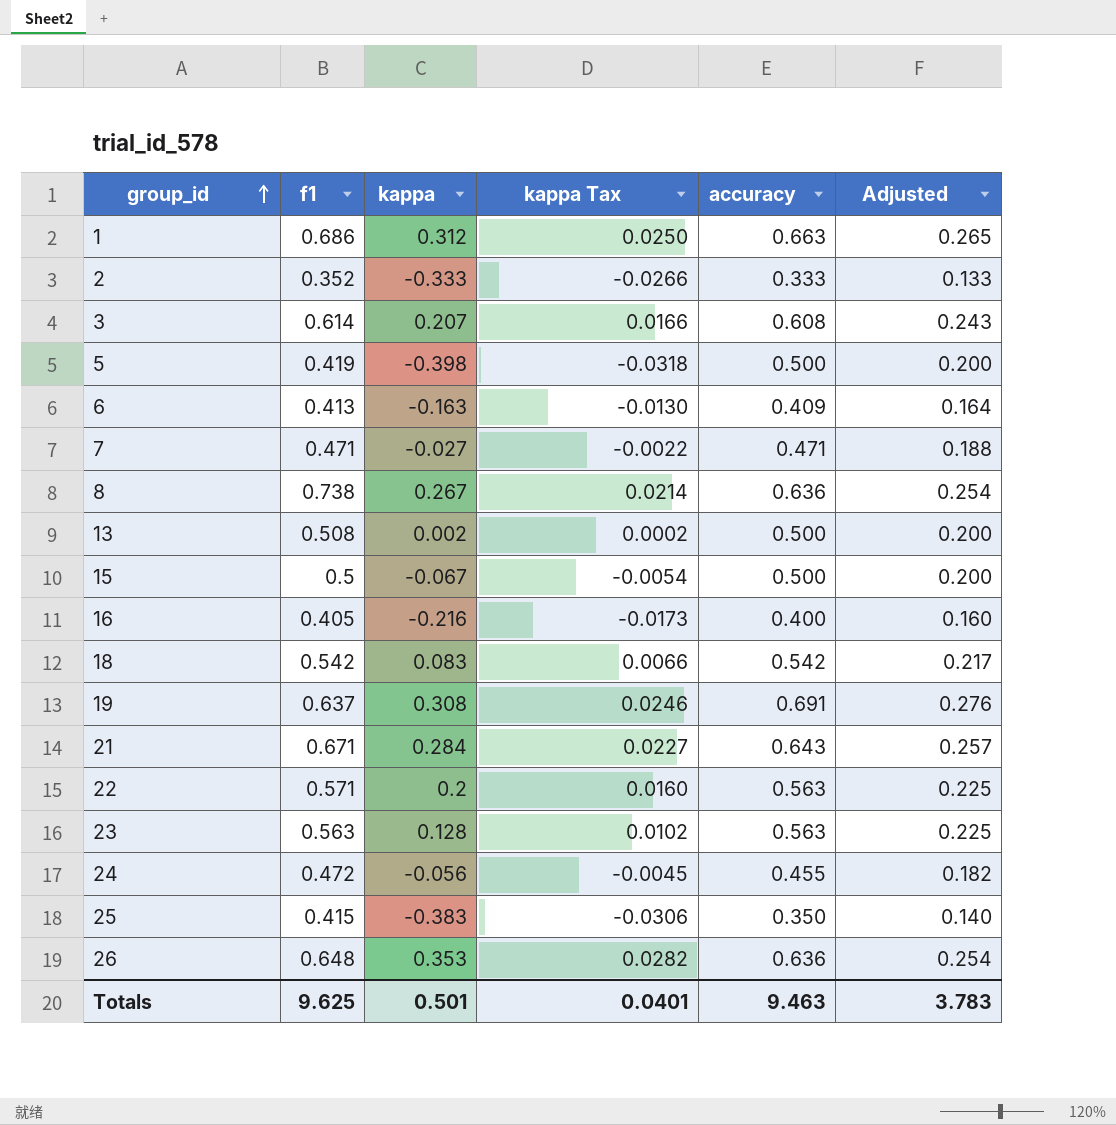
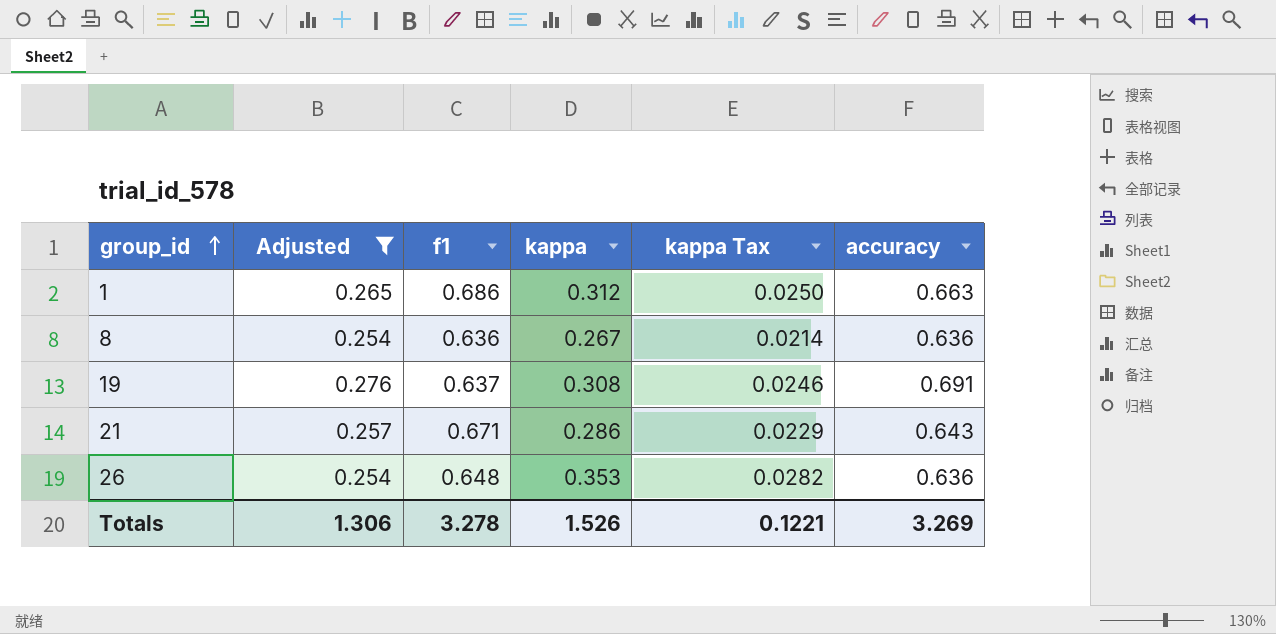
filter: none -> Adjusted >= 0.254
column Adjusted | position: 6 -> 2
8 | f1: 0.738 -> 0.636
21 | kappa: 0.284 -> 0.286
21 | kappa Tax: 0.0227 -> 0.0229
Totals | Adjusted: 3.783 -> 1.306
Totals | f1: 9.625 -> 3.278
Totals | kappa: 0.501 -> 1.526
Totals | kappa Tax: 0.0401 -> 0.1221
Totals | accuracy: 9.463 -> 3.269

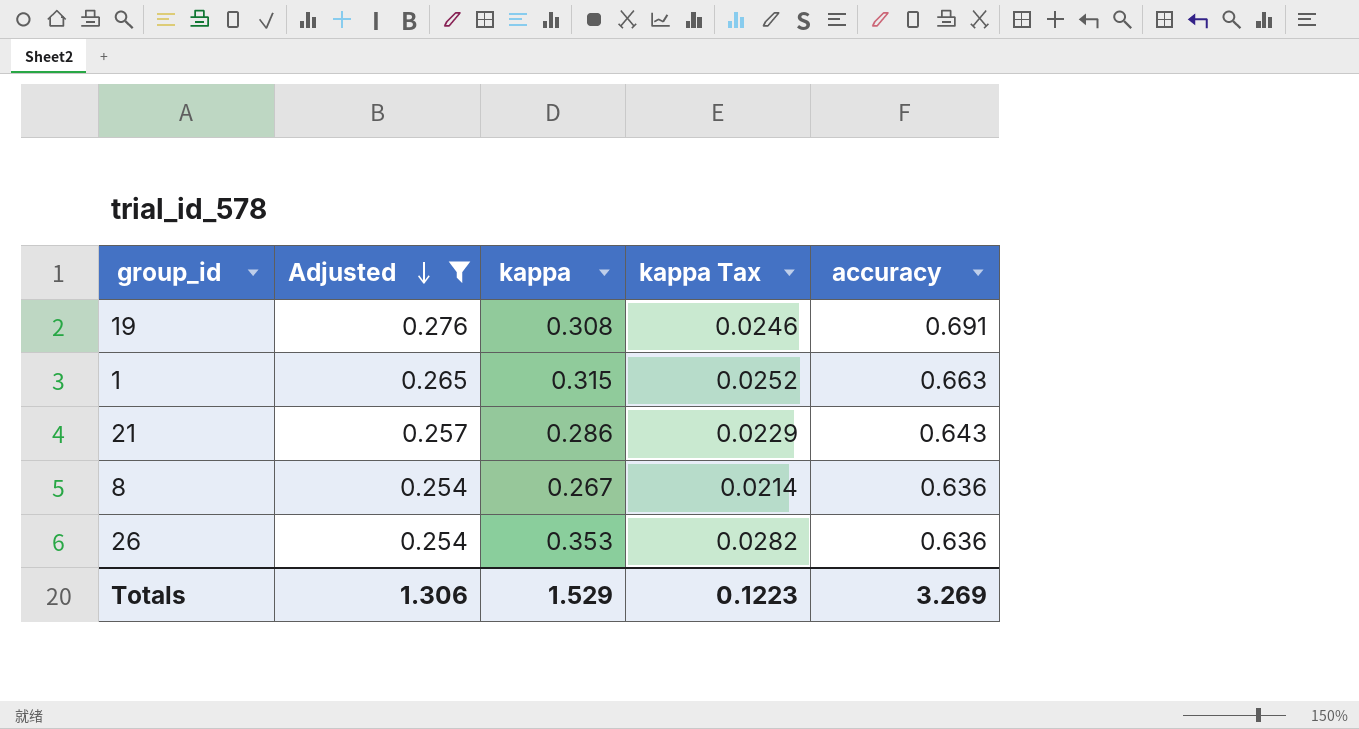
row order: group_id ascending -> Adjusted descending
column f1 | position: 3 -> none
1 | kappa: 0.312 -> 0.315
1 | kappa Tax: 0.0250 -> 0.0252
Totals | kappa: 1.526 -> 1.529
Totals | kappa Tax: 0.1221 -> 0.1223

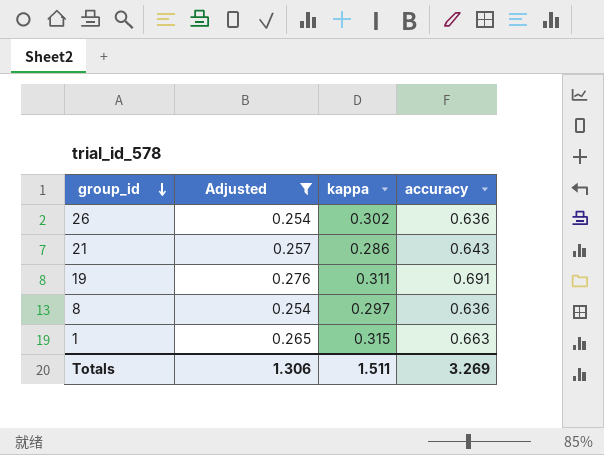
row order: Adjusted descending -> group_id descending
column kappa Tax | formula: [kappa] * 0.08 -> none
26 | kappa: 0.353 -> 0.302
19 | kappa: 0.308 -> 0.311
8 | kappa: 0.267 -> 0.297
Totals | kappa: 1.529 -> 1.511

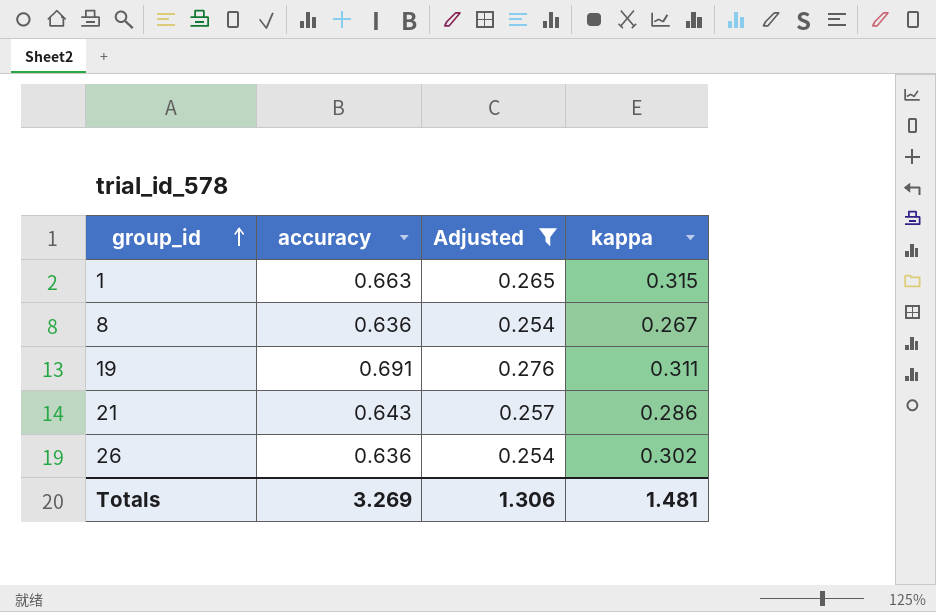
row order: group_id descending -> group_id ascending
column accuracy | position: 4 -> 2
8 | kappa: 0.297 -> 0.267
Totals | kappa: 1.511 -> 1.481

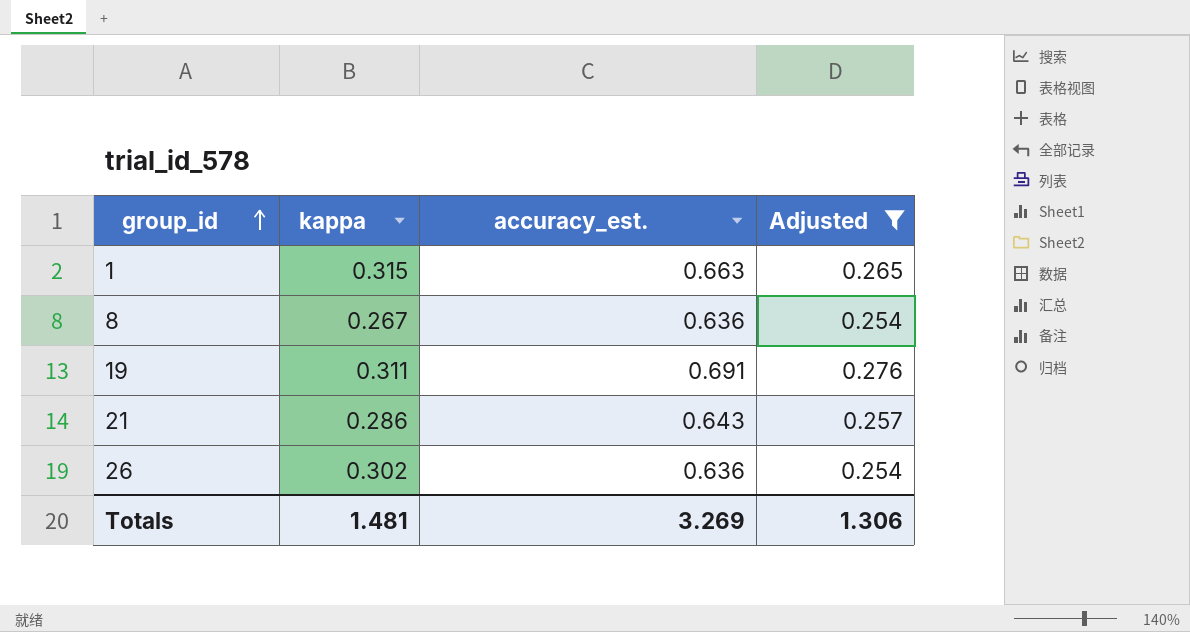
column kappa | position: 4 -> 2
column name: accuracy -> accuracy_est.

